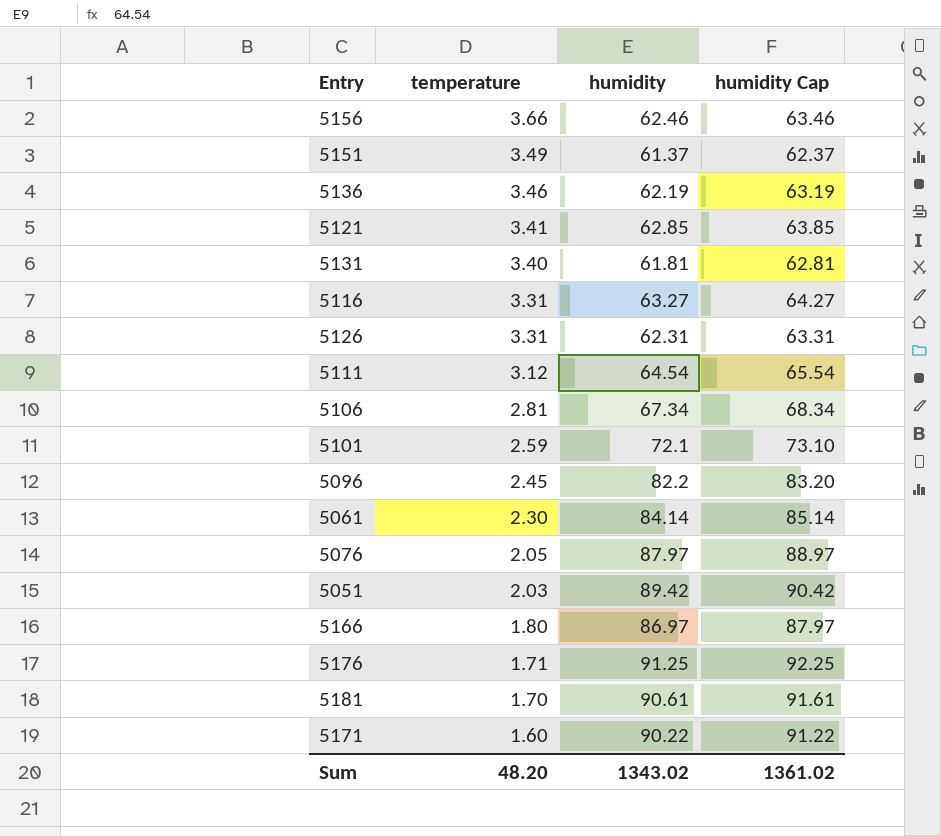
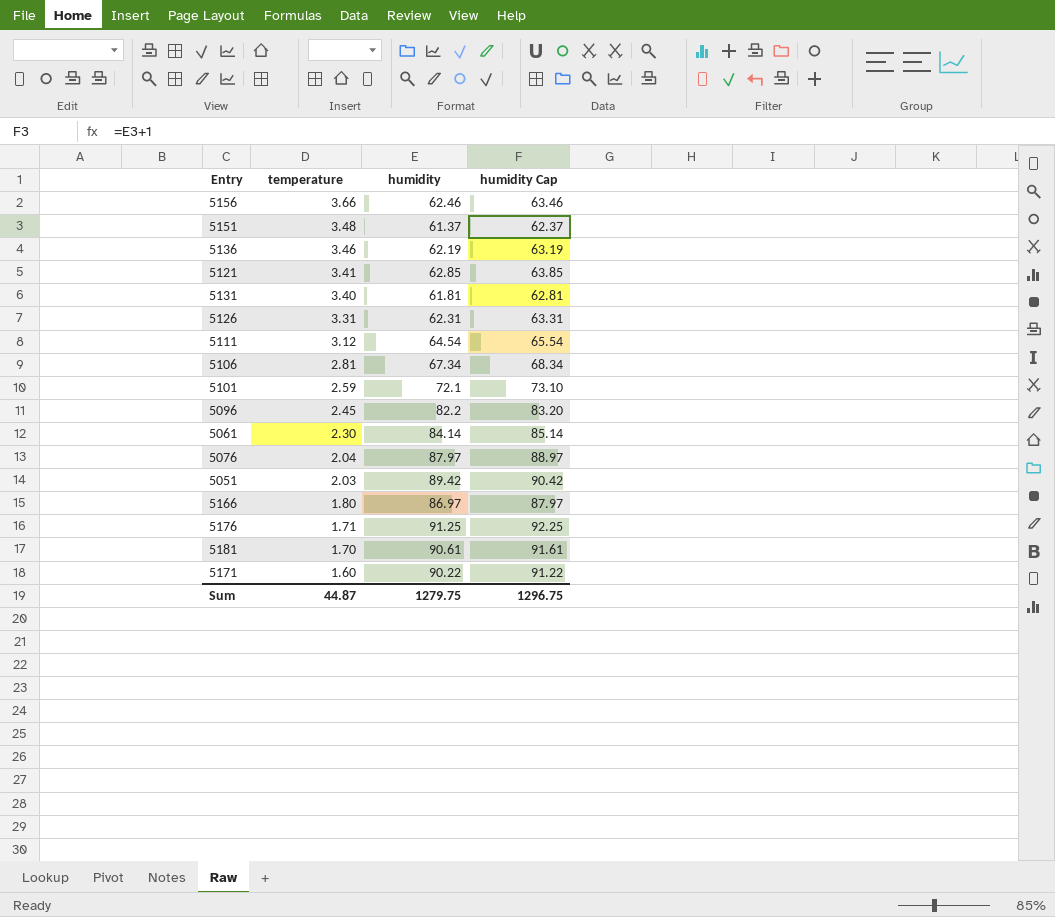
row 5116: 3.31 | 63.27 | 64.27 -> none
5151 | temperature: 3.49 -> 3.48
5076 | temperature: 2.05 -> 2.04
Sum | temperature: 48.20 -> 44.87
Sum | humidity: 1343.02 -> 1279.75
Sum | humidity Cap: 1361.02 -> 1296.75

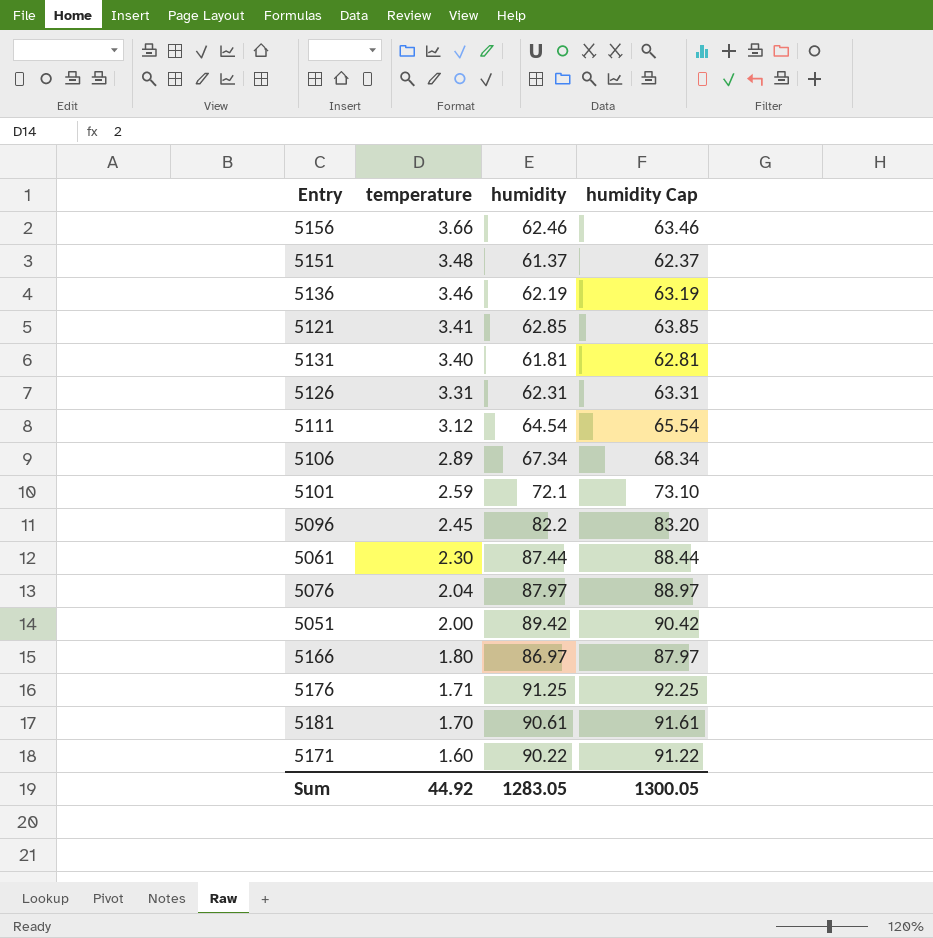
5106 | temperature: 2.81 -> 2.89
5061 | humidity: 84.14 -> 87.44
5061 | humidity Cap: 85.14 -> 88.44
5051 | temperature: 2.03 -> 2.00
Sum | temperature: 44.87 -> 44.92
Sum | humidity: 1279.75 -> 1283.05
Sum | humidity Cap: 1296.75 -> 1300.05

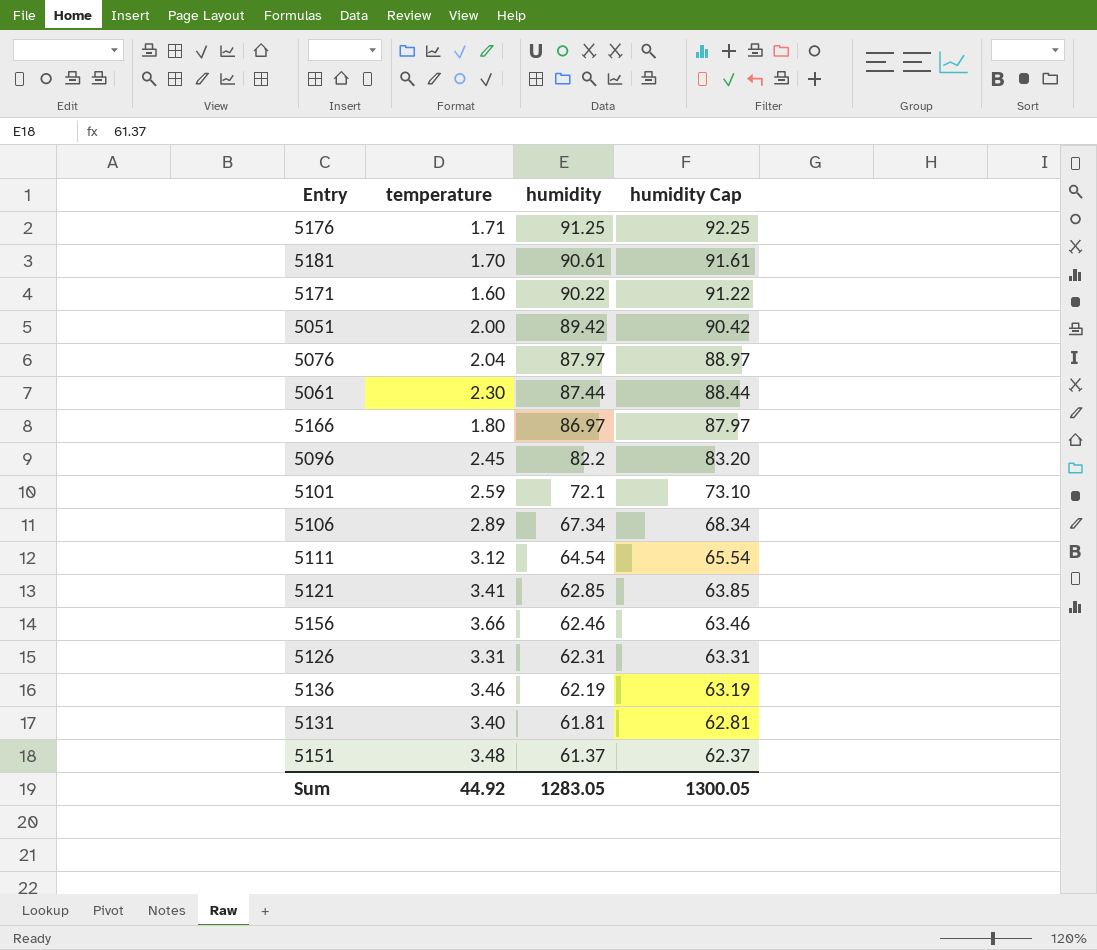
row order: temperature descending -> humidity descending

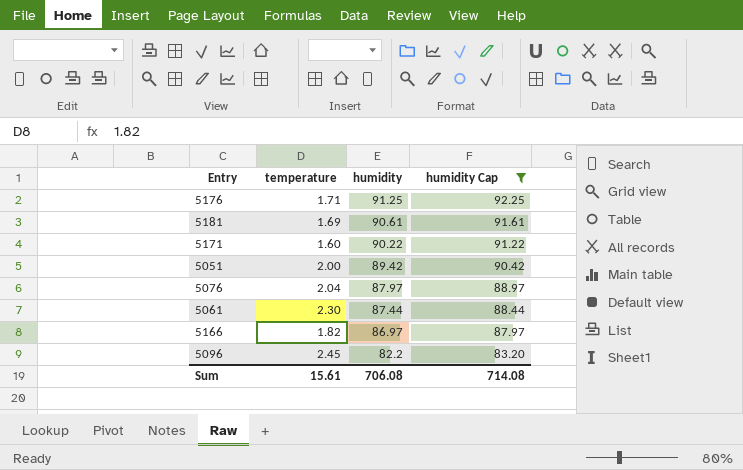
filter: none -> humidity Cap >= 83.20
5181 | temperature: 1.70 -> 1.69
5166 | temperature: 1.80 -> 1.82
Sum | temperature: 44.92 -> 15.61
Sum | humidity: 1283.05 -> 706.08
Sum | humidity Cap: 1300.05 -> 714.08

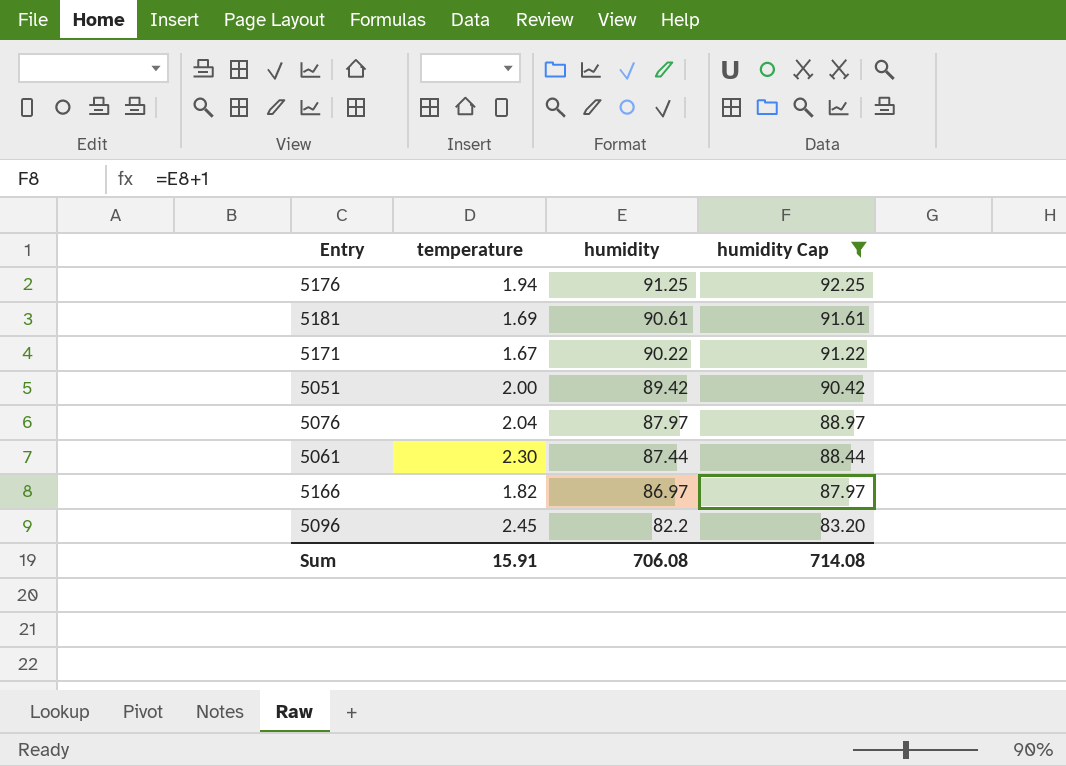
5176 | temperature: 1.71 -> 1.94
5171 | temperature: 1.60 -> 1.67
Sum | temperature: 15.61 -> 15.91

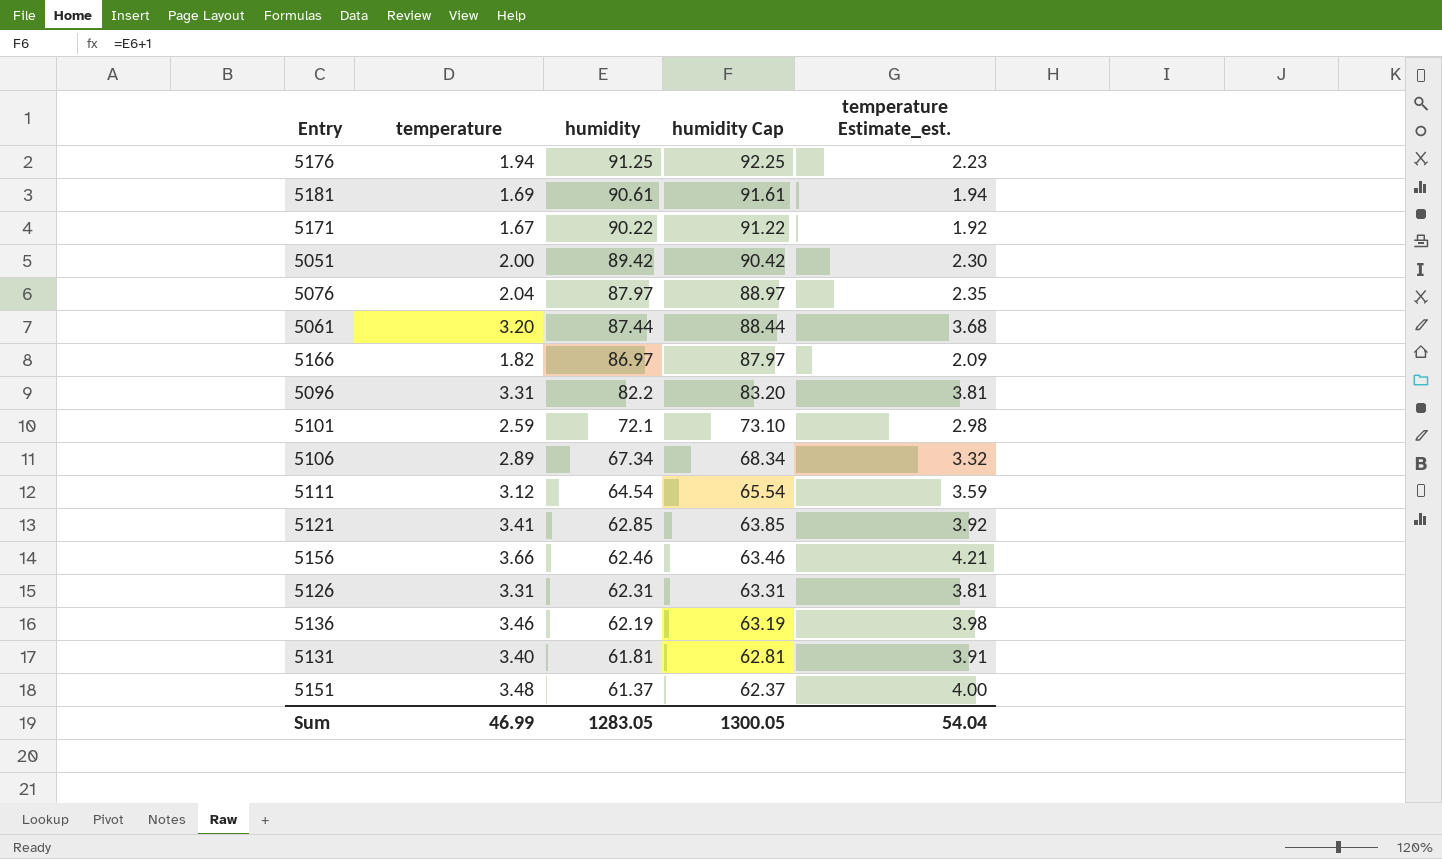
filter: humidity Cap >= 83.20 -> none
column temperature Estimate_est. | formula: none -> [temperature] * 1.15
5061 | temperature: 2.30 -> 3.20
5096 | temperature: 2.45 -> 3.31
Sum | temperature: 15.91 -> 46.99
Sum | humidity: 706.08 -> 1283.05
Sum | humidity Cap: 714.08 -> 1300.05

